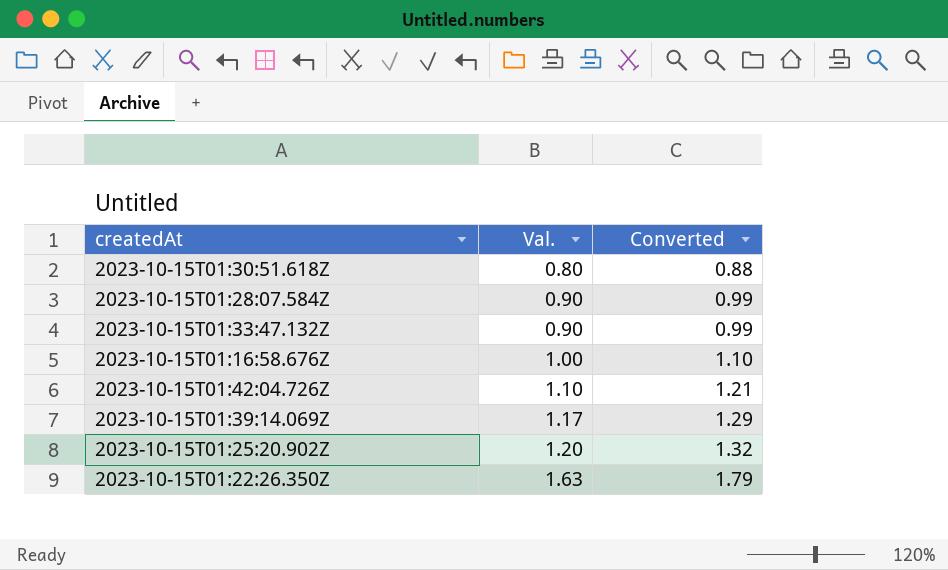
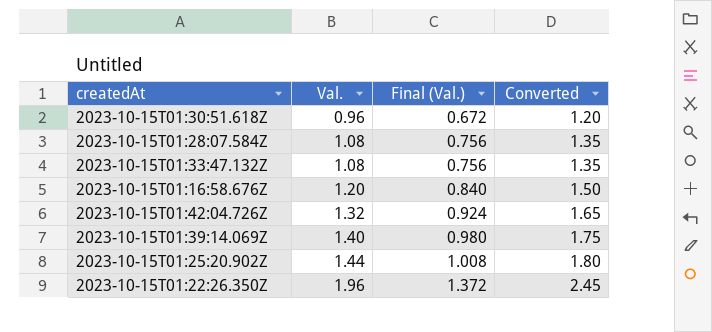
column Final (Val.) | formula: none -> [Val.] * 0.7
column Converted | formula: [Val.] * 1.1 -> [Val.] * 1.25
2023-10-15T01:30:51.618Z | Val.: 0.80 -> 0.96
2023-10-15T01:28:07.584Z | Val.: 0.90 -> 1.08
2023-10-15T01:33:47.132Z | Val.: 0.90 -> 1.08
2023-10-15T01:16:58.676Z | Val.: 1.00 -> 1.20
2023-10-15T01:42:04.726Z | Val.: 1.10 -> 1.32
2023-10-15T01:39:14.069Z | Val.: 1.17 -> 1.40
2023-10-15T01:25:20.902Z | Val.: 1.20 -> 1.44
2023-10-15T01:22:26.350Z | Val.: 1.63 -> 1.96

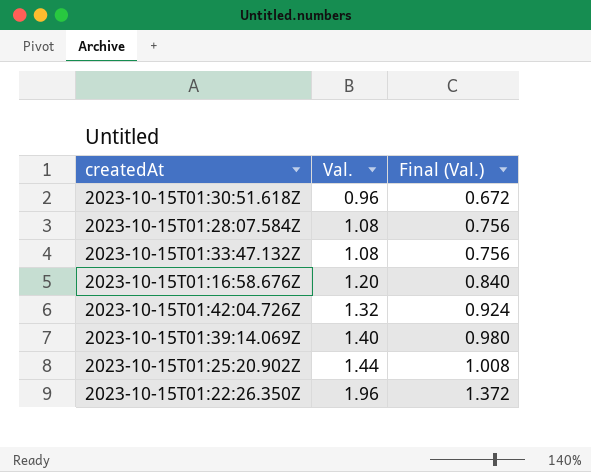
column Converted | formula: [Val.] * 1.25 -> none

